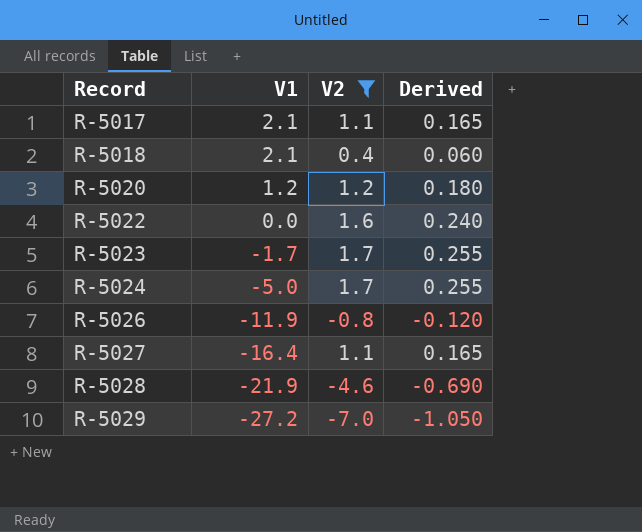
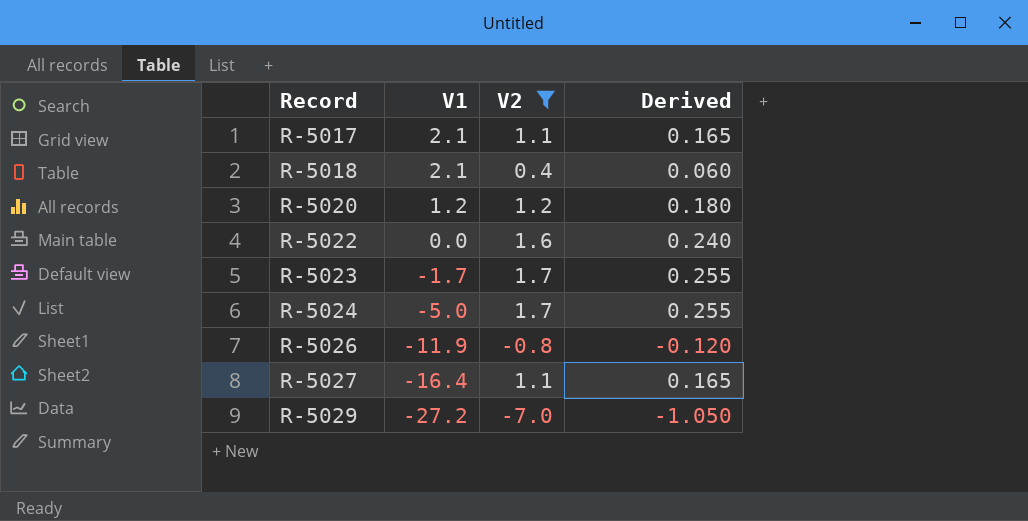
row R-5028: -21.9 | -4.6 | -0.690 -> none

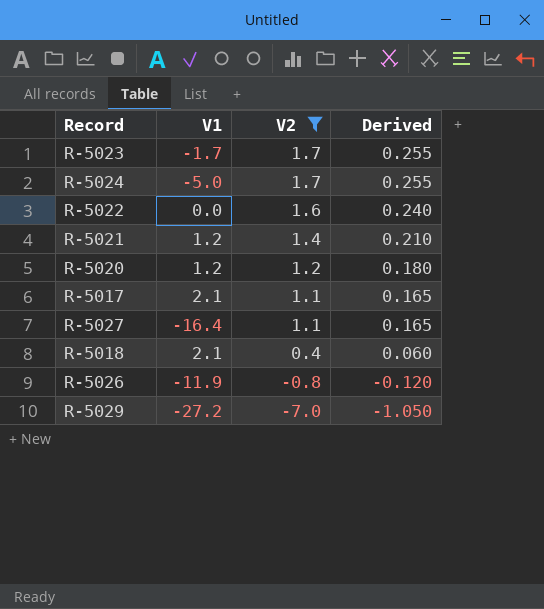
row order: Record ascending -> V2 descending
row R-5021: none -> 1.2 | 1.4 | 0.210

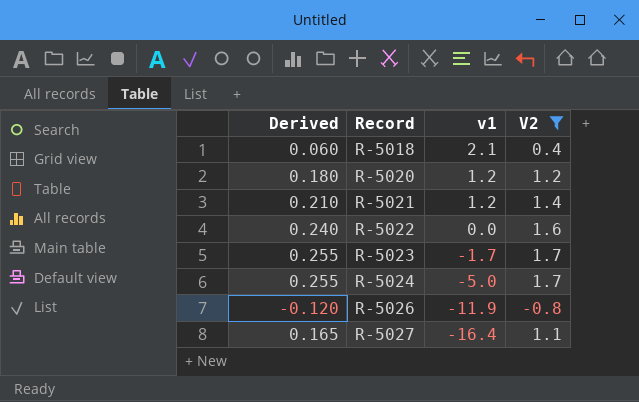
row order: V2 descending -> Record ascending
column Derived | position: 4 -> 1
column name: V1 -> v1
row R-5017: 2.1 | 1.1 | 0.165 -> none
row R-5029: -27.2 | -7.0 | -1.050 -> none

